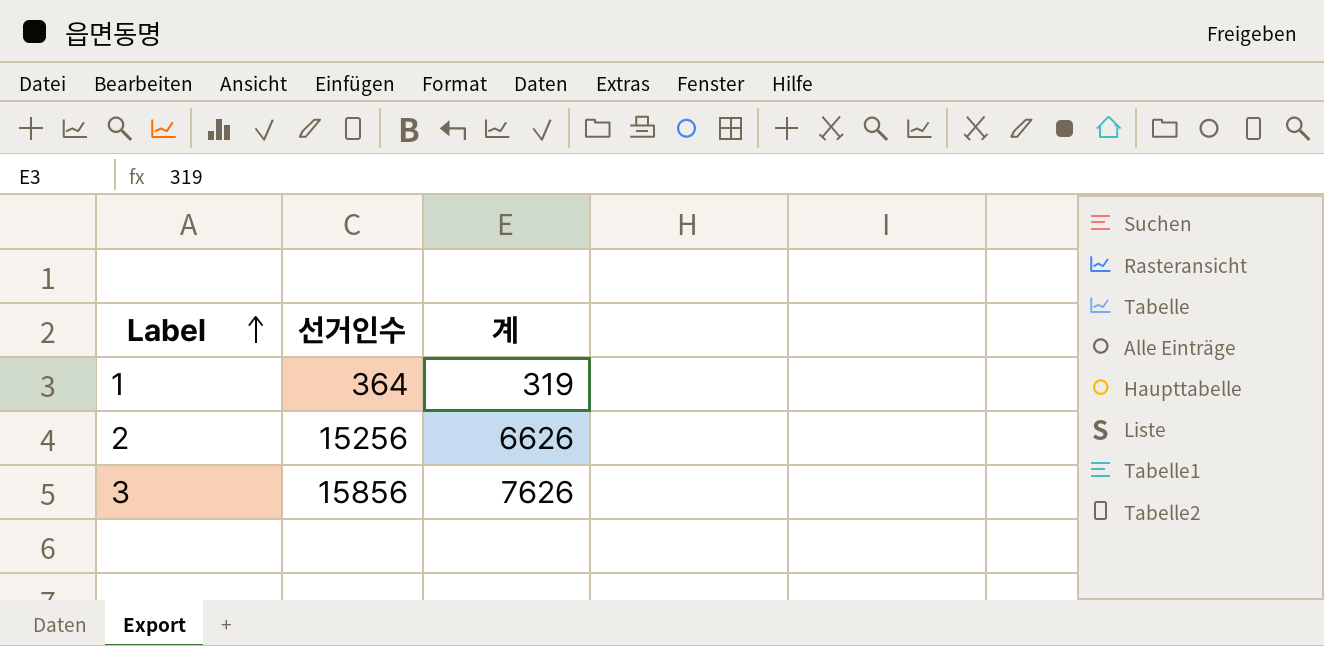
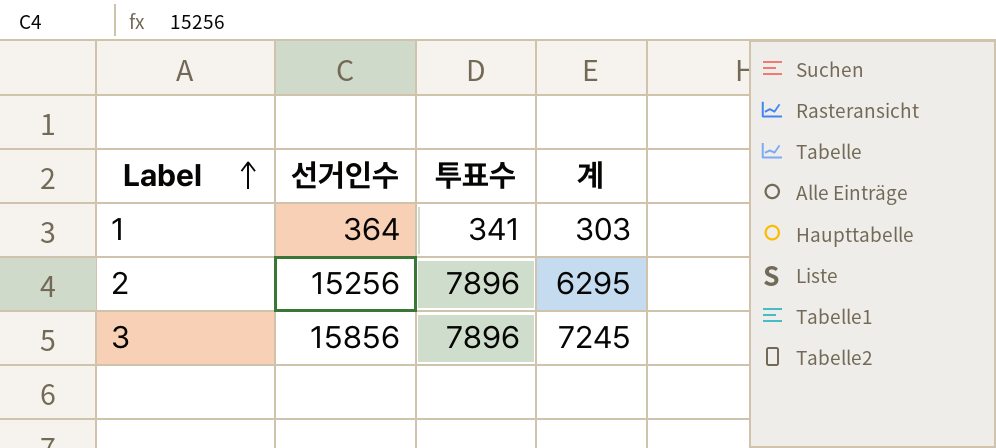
column 투표수 | position: none -> 3
1 | 계: 319 -> 303
2 | 계: 6626 -> 6295
3 | 계: 7626 -> 7245

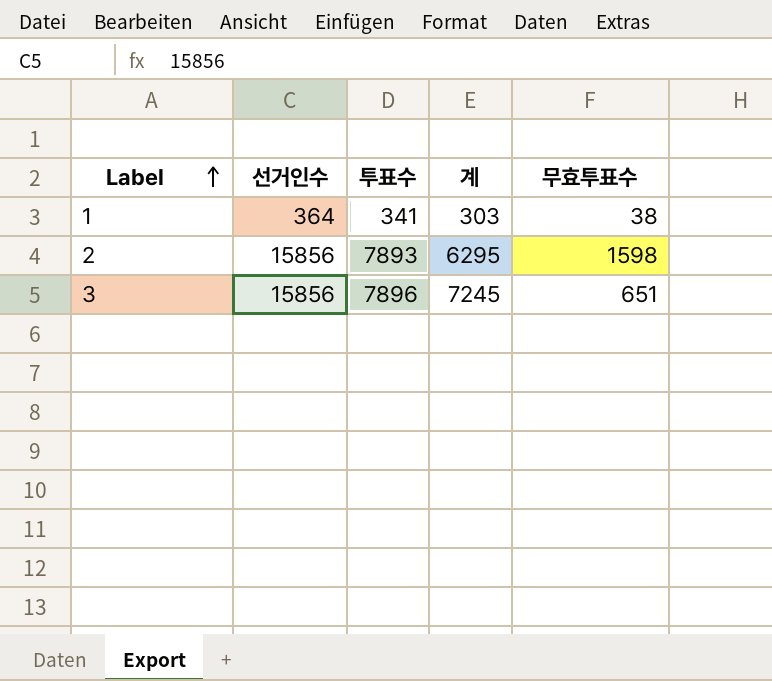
column 무효투표수 | formula: none -> [투표수] - [계]
2 | 선거인수: 15256 -> 15856
2 | 투표수: 7896 -> 7893

